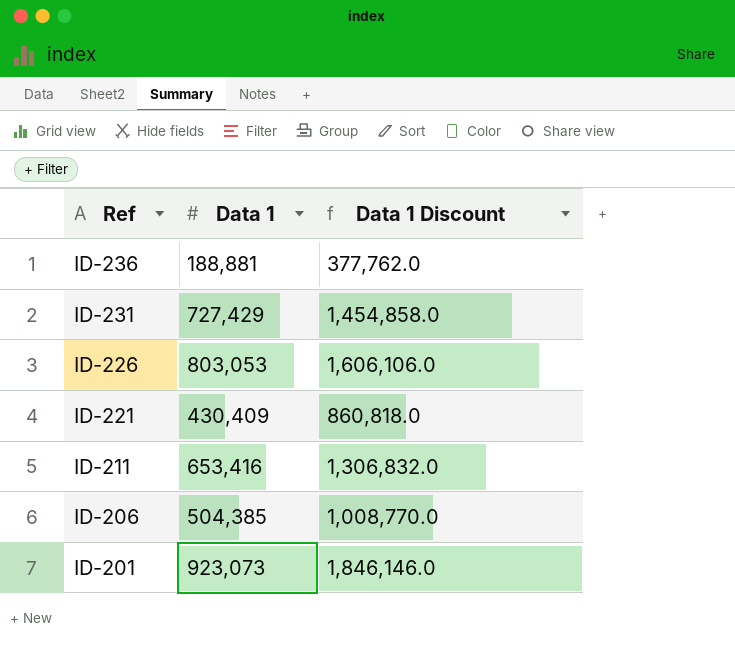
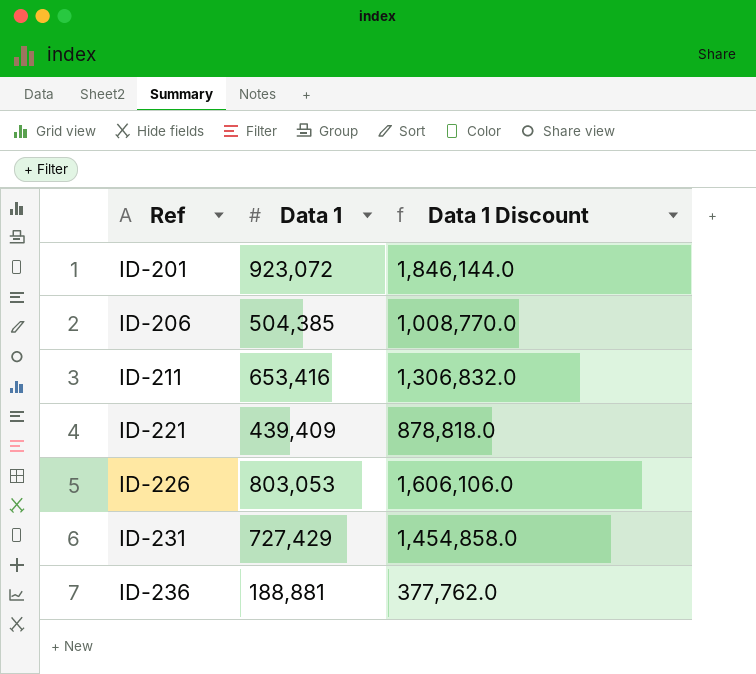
row order: Ref descending -> Ref ascending
ID-201 | Data 1: 923,073 -> 923,072
ID-201 | Data 1 Discount: 1,846,146.0 -> 1,846,144.0
ID-221 | Data 1: 430,409 -> 439,409
ID-221 | Data 1 Discount: 860,818.0 -> 878,818.0

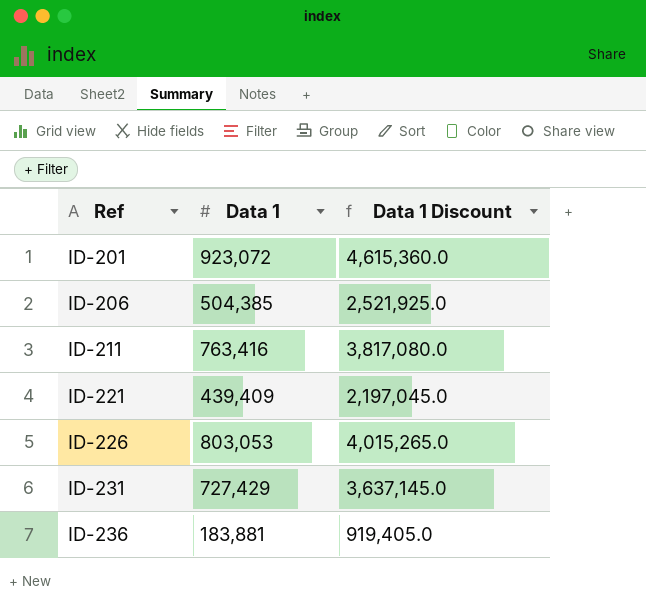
column Data 1 Discount | formula: [Data 1] * 2 -> [Data 1] * 5
ID-211 | Data 1: 653,416 -> 763,416
ID-236 | Data 1: 188,881 -> 183,881

